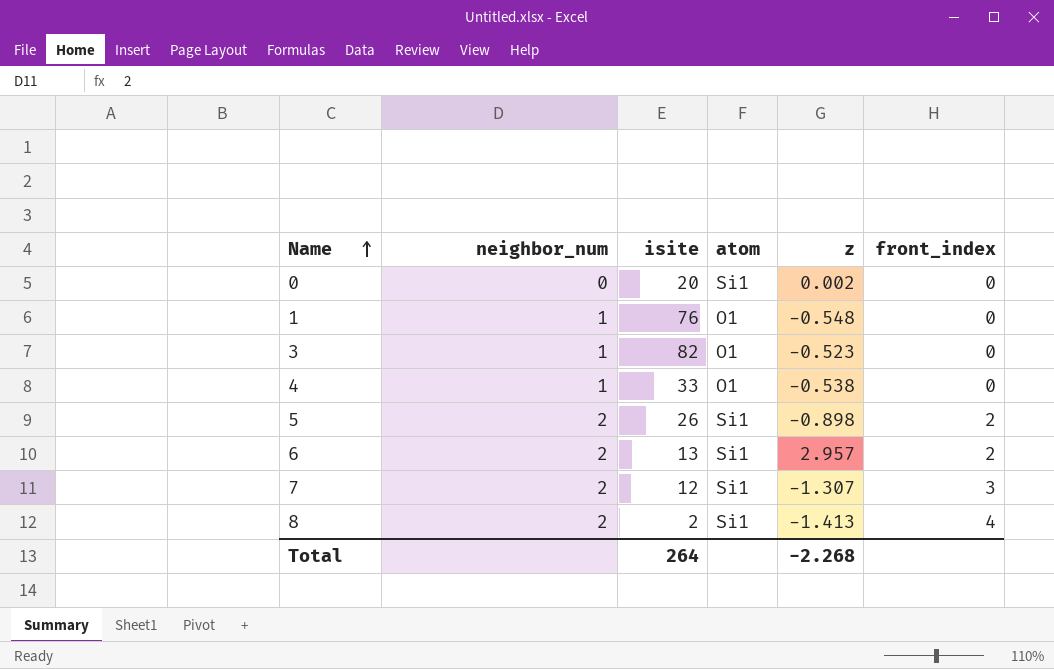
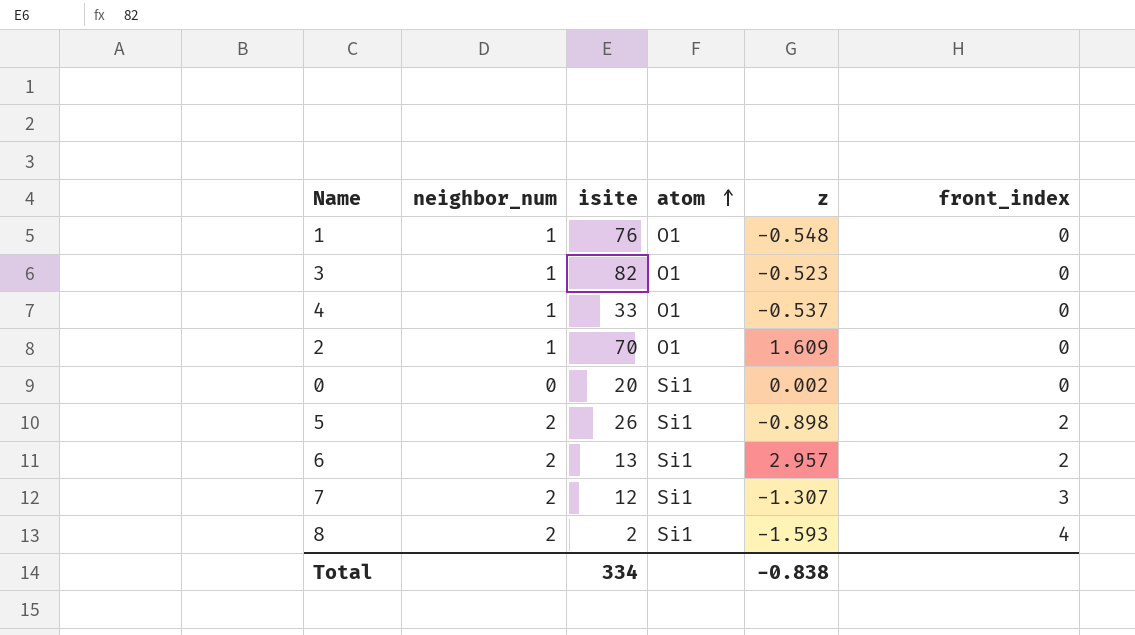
row order: Name ascending -> atom ascending
4 | z: -0.538 -> -0.537
row 2: none -> 1 | 70 | O1 | 1.609 | 0
8 | z: -1.413 -> -1.593
Total | isite: 264 -> 334
Total | z: -2.268 -> -0.838

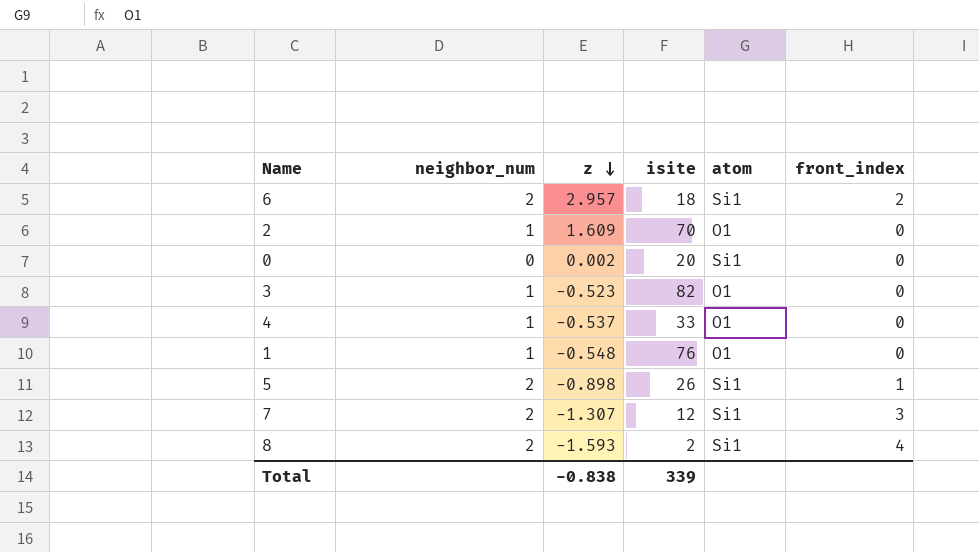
row order: atom ascending -> z descending
column z | position: 5 -> 3
6 | isite: 13 -> 18
5 | front_index: 2 -> 1
Total | isite: 334 -> 339

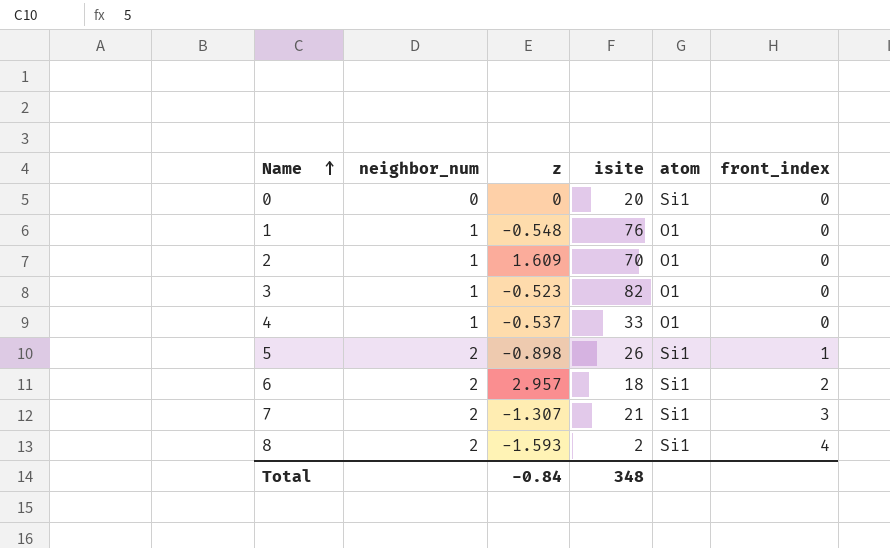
row order: z descending -> Name ascending
0 | z: 0.002 -> 0
7 | isite: 12 -> 21
Total | z: -0.838 -> -0.84
Total | isite: 339 -> 348

